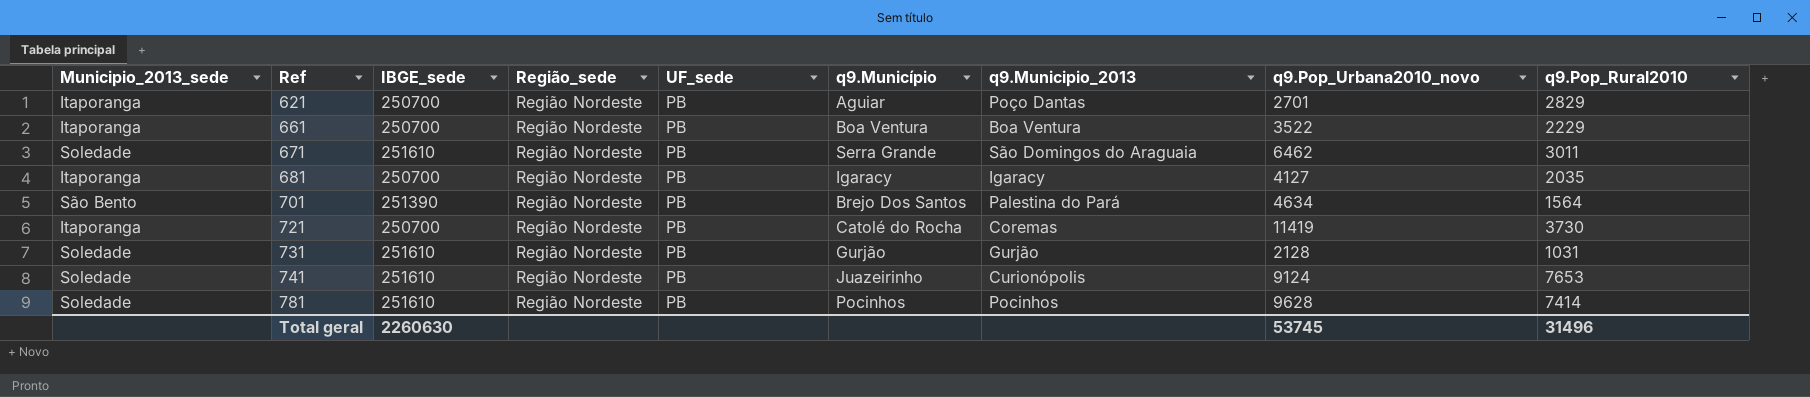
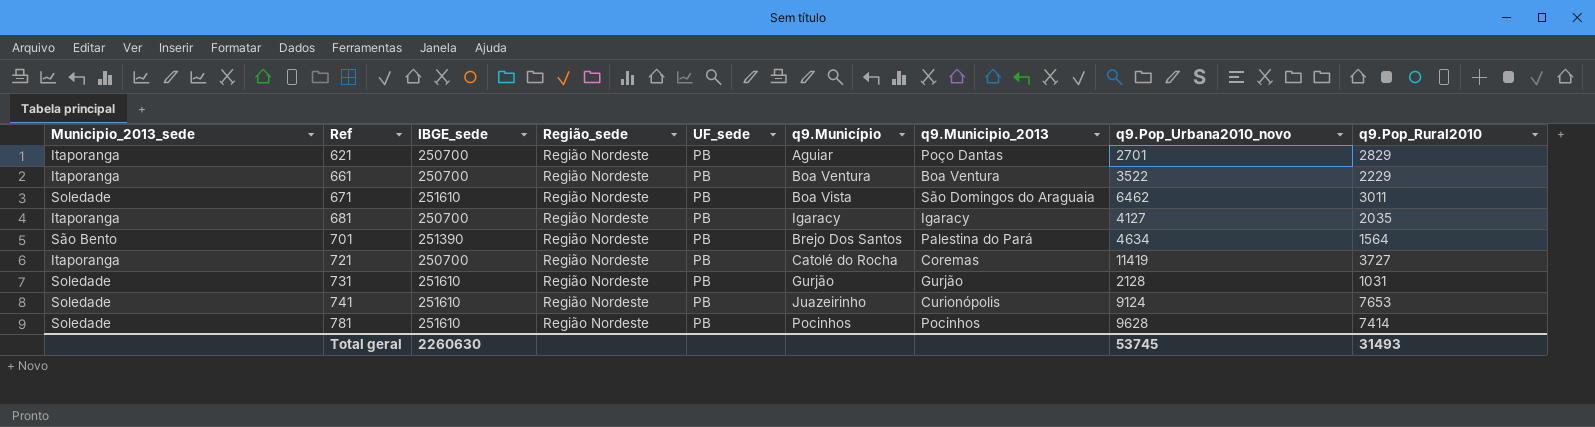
671 | q9.Município: Serra Grande -> Boa Vista
721 | q9.Pop_Rural2010: 3730 -> 3727
Total geral | q9.Pop_Rural2010: 31496 -> 31493

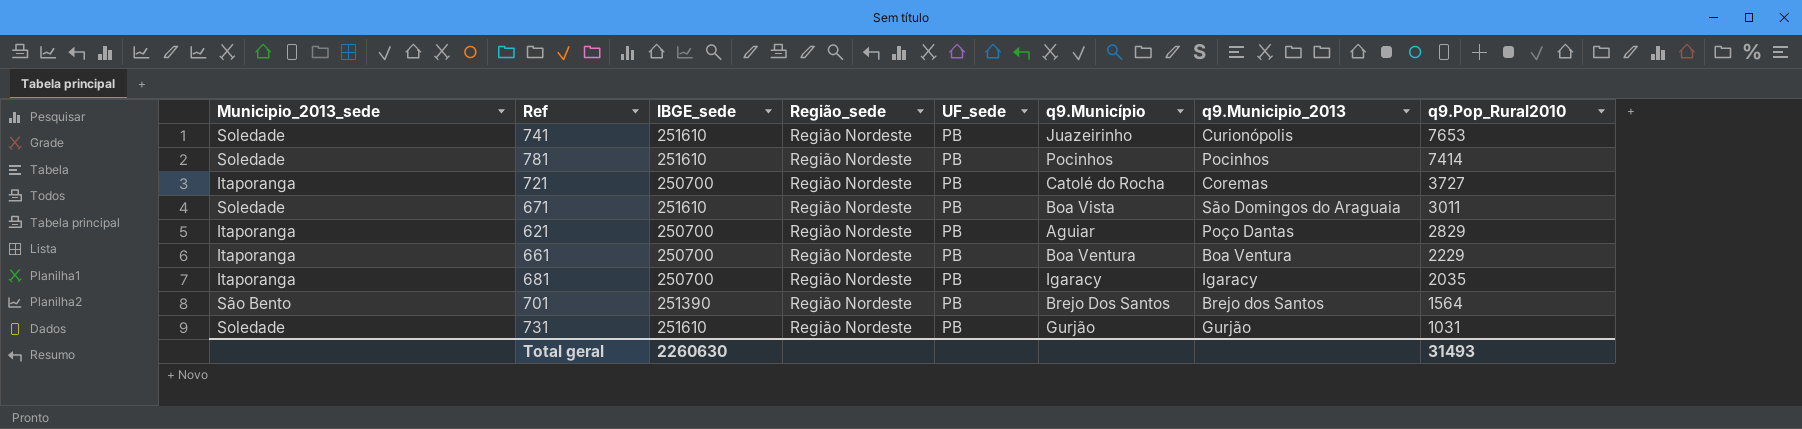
row order: Ref ascending -> q9.Pop_Rural2010 descending
column q9.Pop_Urbana2010_novo | position: 8 -> none
701 | q9.Municipio_2013: Palestina do Pará -> Brejo dos Santos

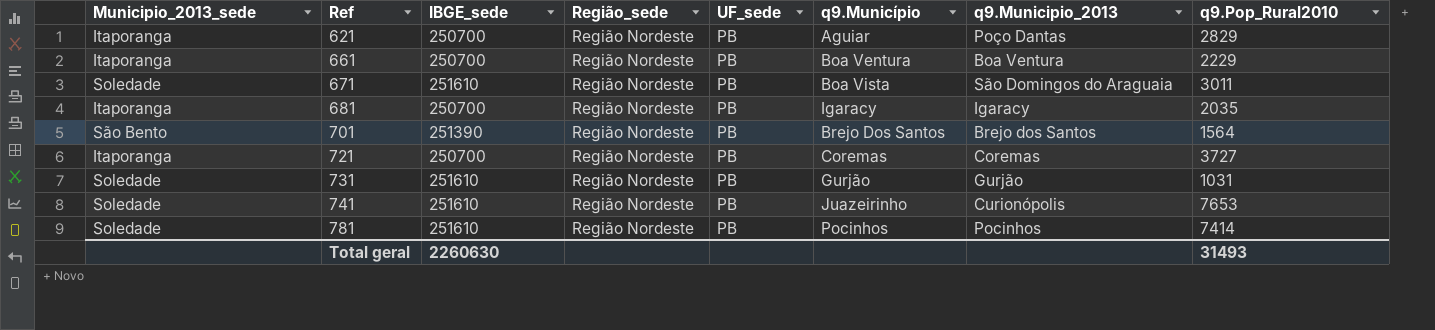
row order: q9.Pop_Rural2010 descending -> Ref ascending
721 | q9.Município: Catolé do Rocha -> Coremas

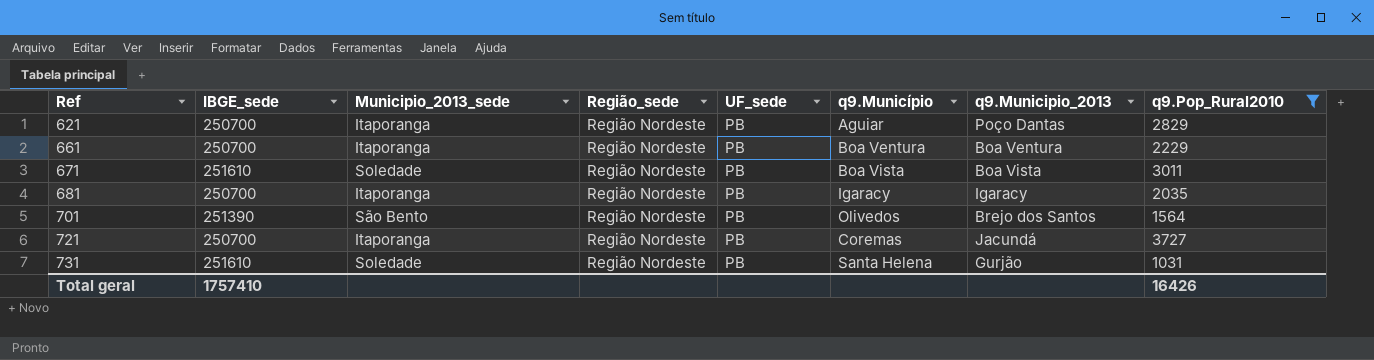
filter: none -> q9.Pop_Rural2010 <= 3727
column Municipio_2013_sede | position: 1 -> 3
671 | q9.Municipio_2013: São Domingos do Araguaia -> Boa Vista
701 | q9.Município: Brejo Dos Santos -> Olivedos
721 | q9.Municipio_2013: Coremas -> Jacundá
731 | q9.Município: Gurjão -> Santa Helena
Total geral | IBGE_sede: 2260630 -> 1757410
Total geral | q9.Pop_Rural2010: 31493 -> 16426

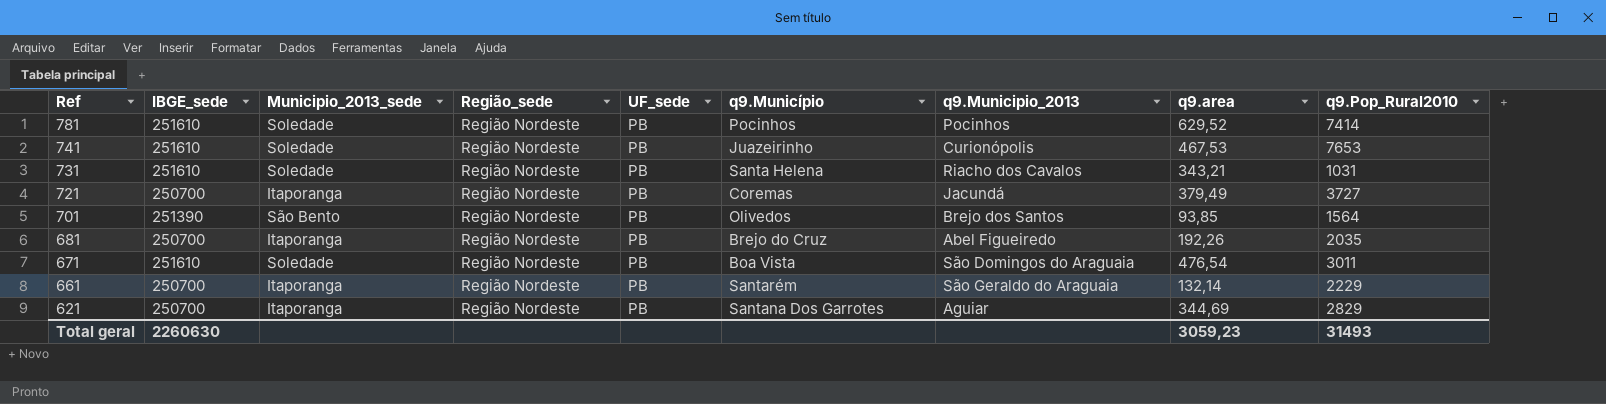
filter: q9.Pop_Rural2010 <= 3727 -> none
row order: Ref ascending -> Ref descending
column q9.area | position: none -> 8
731 | q9.Municipio_2013: Gurjão -> Riacho dos Cavalos
681 | q9.Município: Igaracy -> Brejo do Cruz
681 | q9.Municipio_2013: Igaracy -> Abel Figueiredo
671 | q9.Municipio_2013: Boa Vista -> São Domingos do Araguaia
661 | q9.Município: Boa Ventura -> Santarém
661 | q9.Municipio_2013: Boa Ventura -> São Geraldo do Araguaia
621 | q9.Município: Aguiar -> Santana Dos Garrotes
621 | q9.Municipio_2013: Poço Dantas -> Aguiar
Total geral | IBGE_sede: 1757410 -> 2260630
Total geral | q9.Pop_Rural2010: 16426 -> 31493

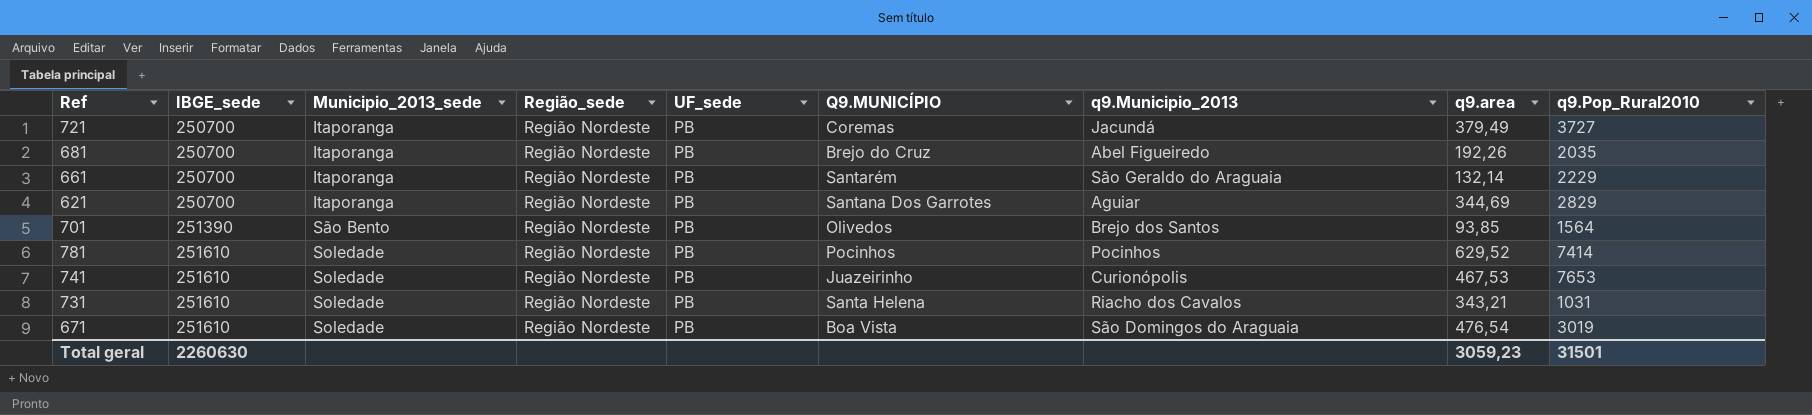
row order: Ref descending -> IBGE_sede ascending
column name: q9.Município -> Q9.MUNICÍPIO
671 | q9.Pop_Rural2010: 3011 -> 3019
Total geral | q9.Pop_Rural2010: 31493 -> 31501

